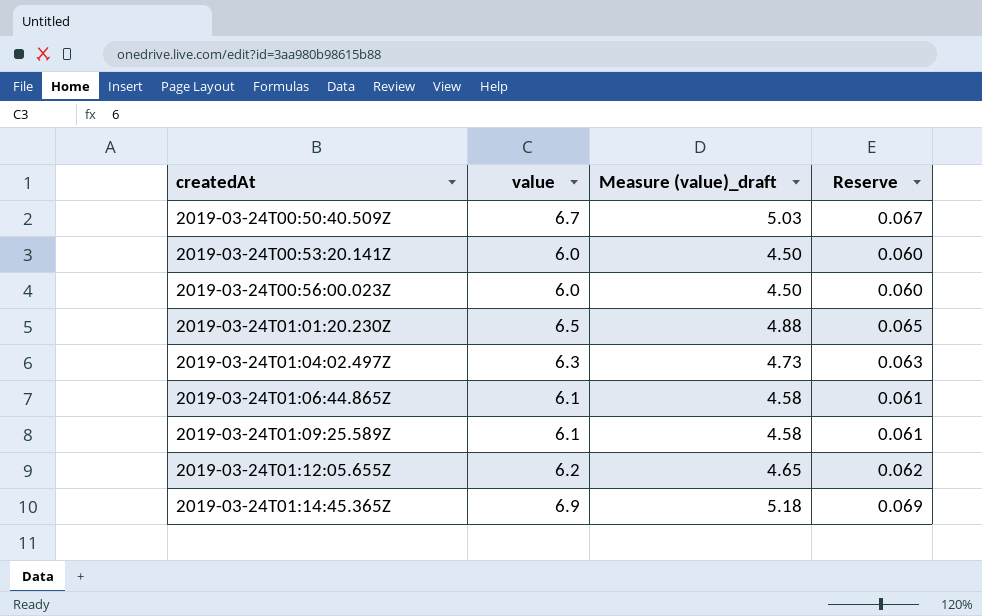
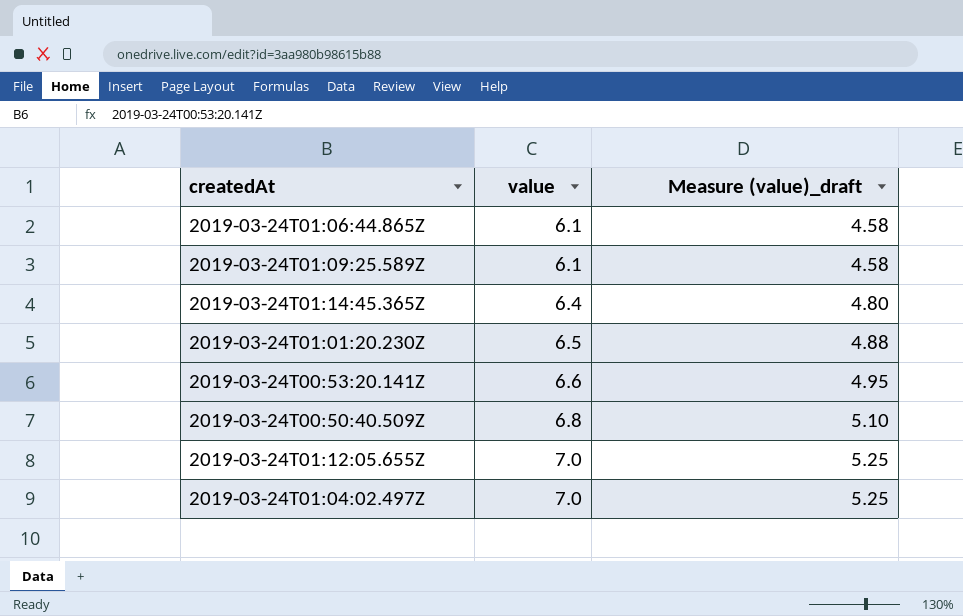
row order: createdAt ascending -> value ascending
column Reserve | formula: [value] * 0.01 -> none
row 2019-03-24T00:56:00.023Z: 6.0 | 4.50 | 0.060 -> none
2019-03-24T01:14:45.365Z | value: 6.9 -> 6.4
2019-03-24T01:14:45.365Z | Measure (value)_draft: 5.18 -> 4.80
2019-03-24T00:53:20.141Z | value: 6.0 -> 6.6
2019-03-24T00:53:20.141Z | Measure (value)_draft: 4.50 -> 4.95
2019-03-24T00:50:40.509Z | value: 6.7 -> 6.8
2019-03-24T00:50:40.509Z | Measure (value)_draft: 5.03 -> 5.10
2019-03-24T01:12:05.655Z | value: 6.2 -> 7.0
2019-03-24T01:12:05.655Z | Measure (value)_draft: 4.65 -> 5.25
2019-03-24T01:04:02.497Z | value: 6.3 -> 7.0
2019-03-24T01:04:02.497Z | Measure (value)_draft: 4.73 -> 5.25

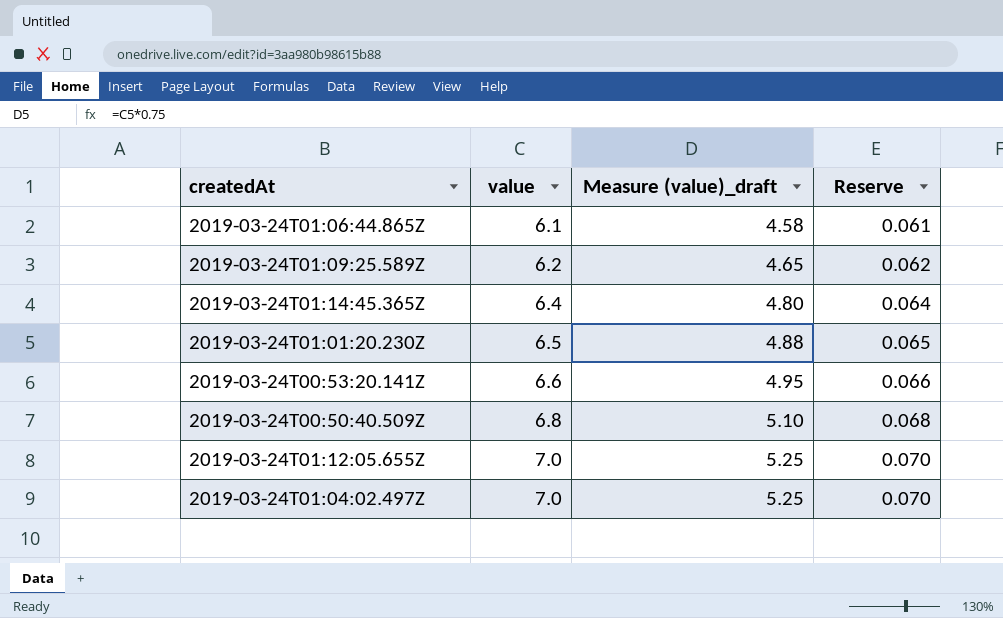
column Reserve | formula: none -> [value] * 0.01
2019-03-24T01:09:25.589Z | value: 6.1 -> 6.2
2019-03-24T01:09:25.589Z | Measure (value)_draft: 4.58 -> 4.65

